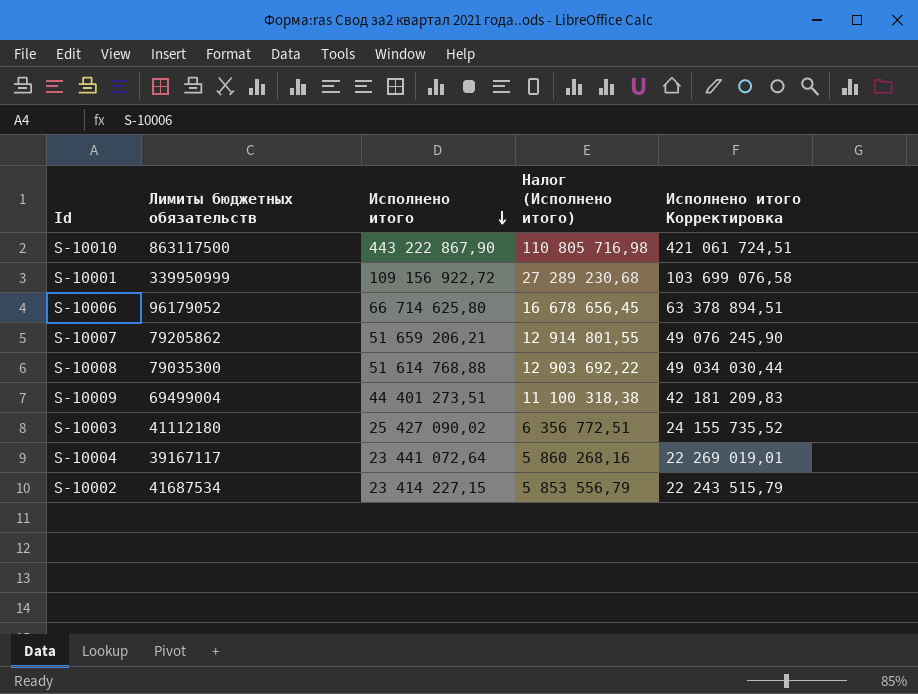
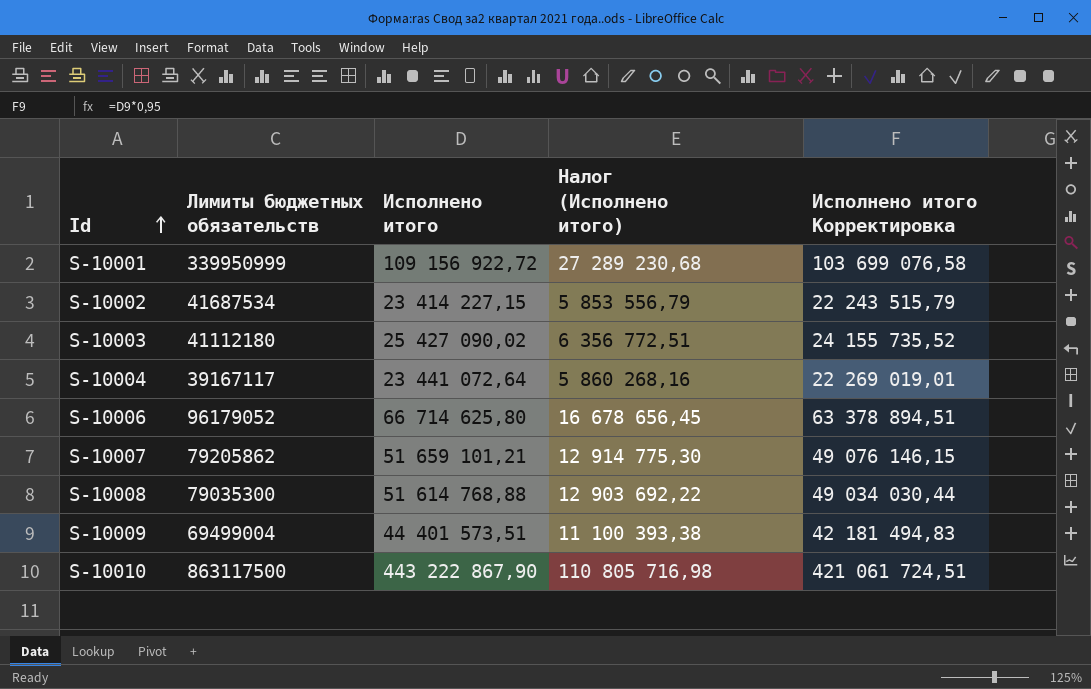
row order: Исполнено итого descending -> Id ascending
S-10007 | Исполнено итого: 51 659 206,21 -> 51 659 101,21
S-10007 | Налог (Исполнено итого): 12 914 801,55 -> 12 914 775,30
S-10007 | Исполнено итого Корректировка: 49 076 245,90 -> 49 076 146,15
S-10009 | Исполнено итого: 44 401 273,51 -> 44 401 573,51
S-10009 | Налог (Исполнено итого): 11 100 318,38 -> 11 100 393,38
S-10009 | Исполнено итого Корректировка: 42 181 209,83 -> 42 181 494,83

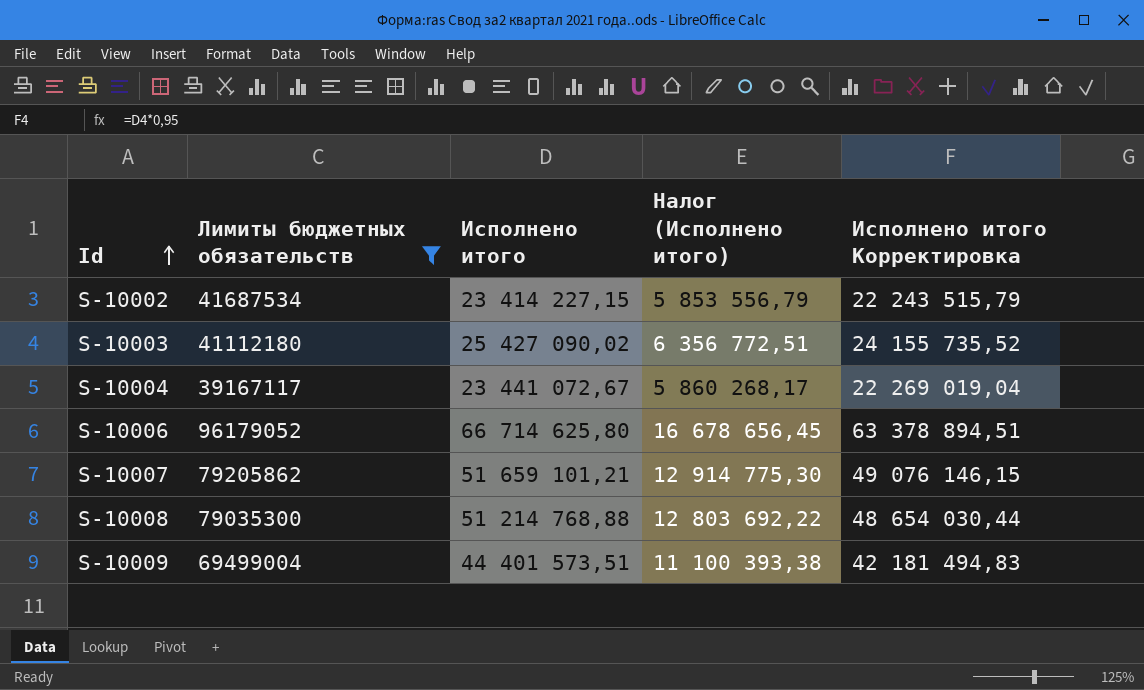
filter: none -> Лимиты бюджетных обязательств <= 96179052
S-10004 | Исполнено итого: 23 441 072,64 -> 23 441 072,67
S-10004 | Налог (Исполнено итого): 5 860 268,16 -> 5 860 268,17
S-10004 | Исполнено итого Корректировка: 22 269 019,01 -> 22 269 019,04
S-10008 | Исполнено итого: 51 614 768,88 -> 51 214 768,88
S-10008 | Налог (Исполнено итого): 12 903 692,22 -> 12 803 692,22
S-10008 | Исполнено итого Корректировка: 49 034 030,44 -> 48 654 030,44

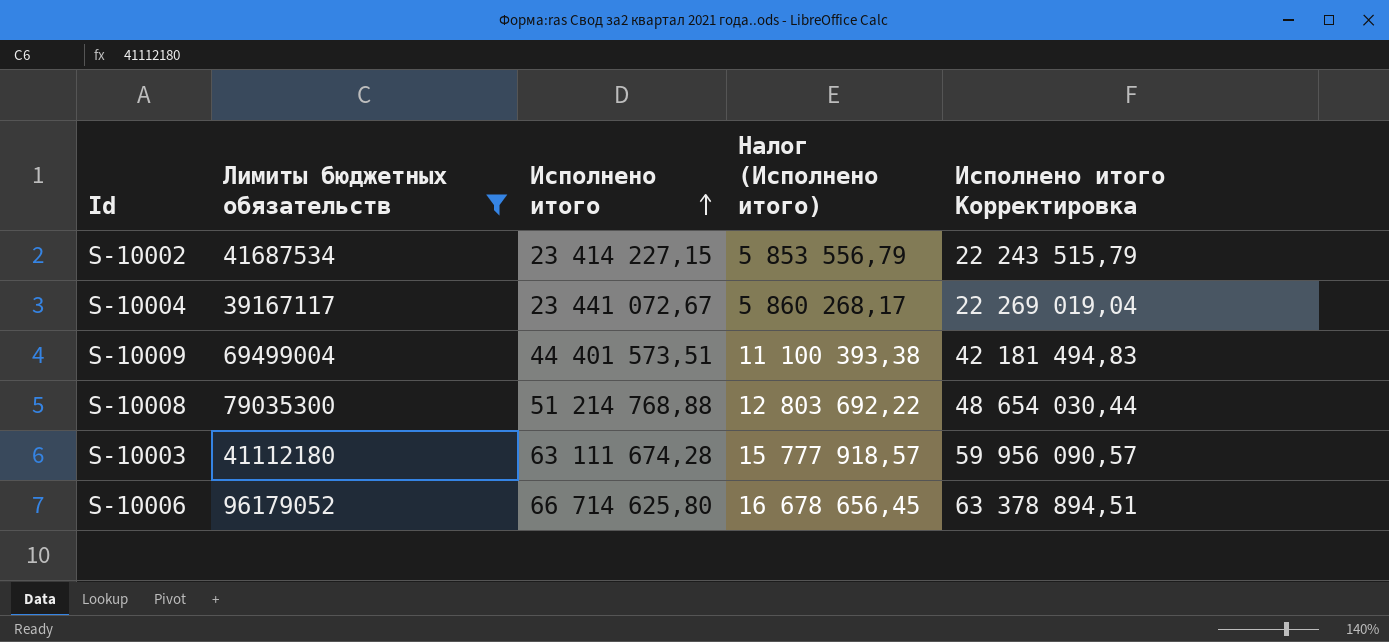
row order: Id ascending -> Исполнено итого ascending
row S-10007: 79205862 | 51 659 101,21 | 12 914 775,30 | 49 076 146,15 -> none
S-10003 | Исполнено итого: 25 427 090,02 -> 63 111 674,28
S-10003 | Налог (Исполнено итого): 6 356 772,51 -> 15 777 918,57
S-10003 | Исполнено итого Корректировка: 24 155 735,52 -> 59 956 090,57

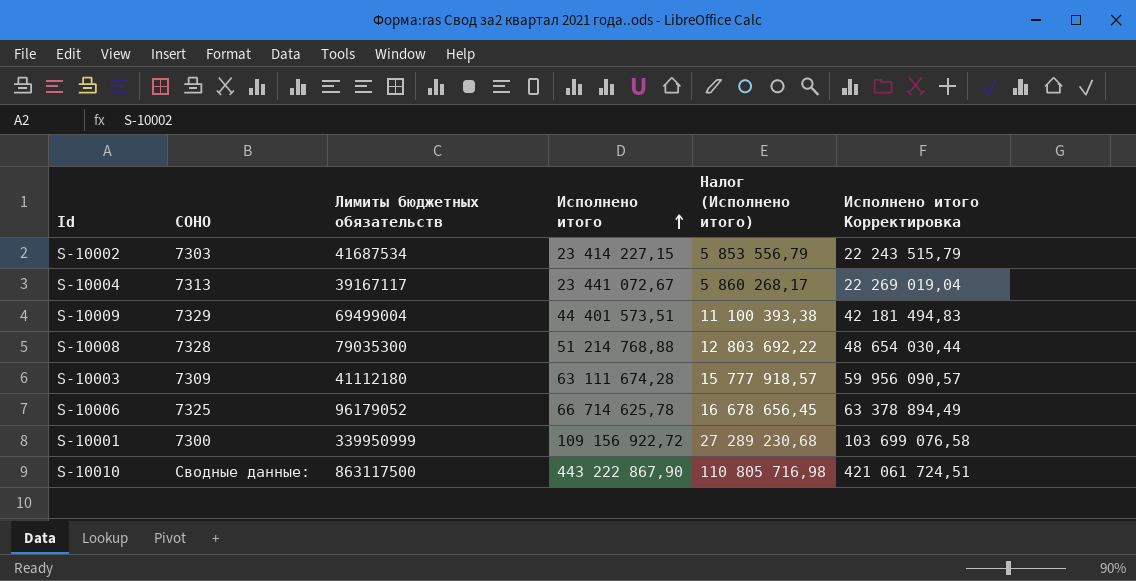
filter: Лимиты бюджетных обязательств <= 96179052 -> none
column СОНО | position: none -> 2
S-10006 | Исполнено итого: 66 714 625,80 -> 66 714 625,78
S-10006 | Исполнено итого Корректировка: 63 378 894,51 -> 63 378 894,49

